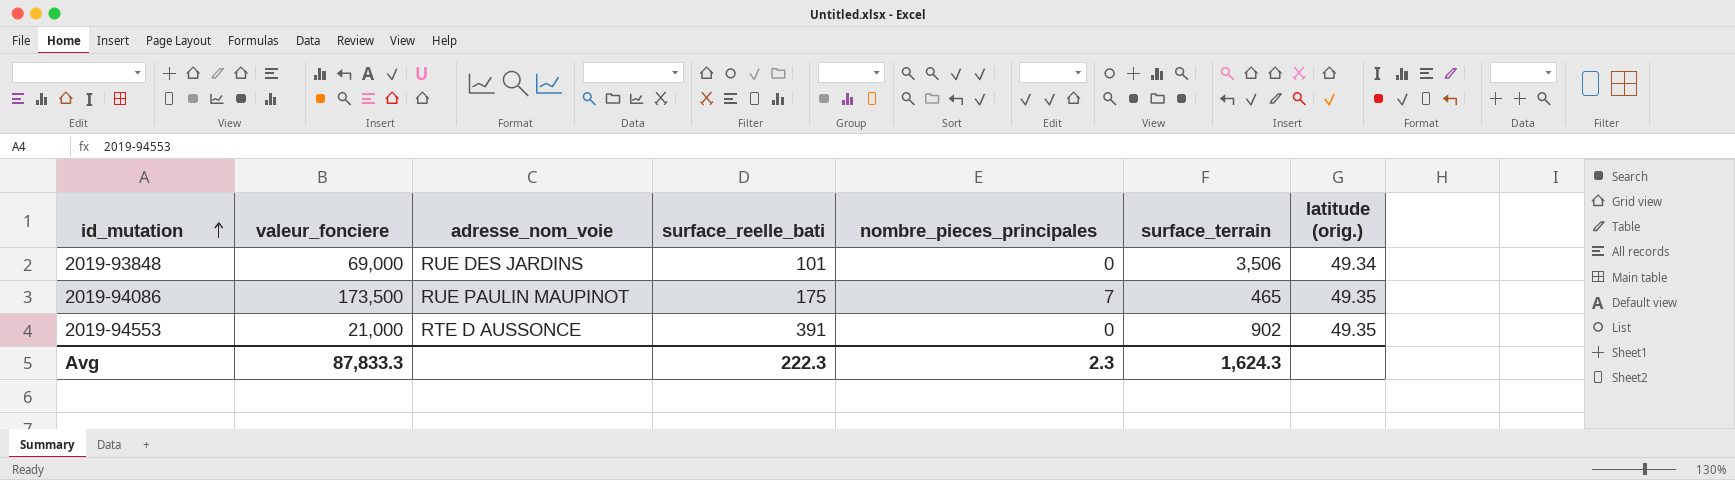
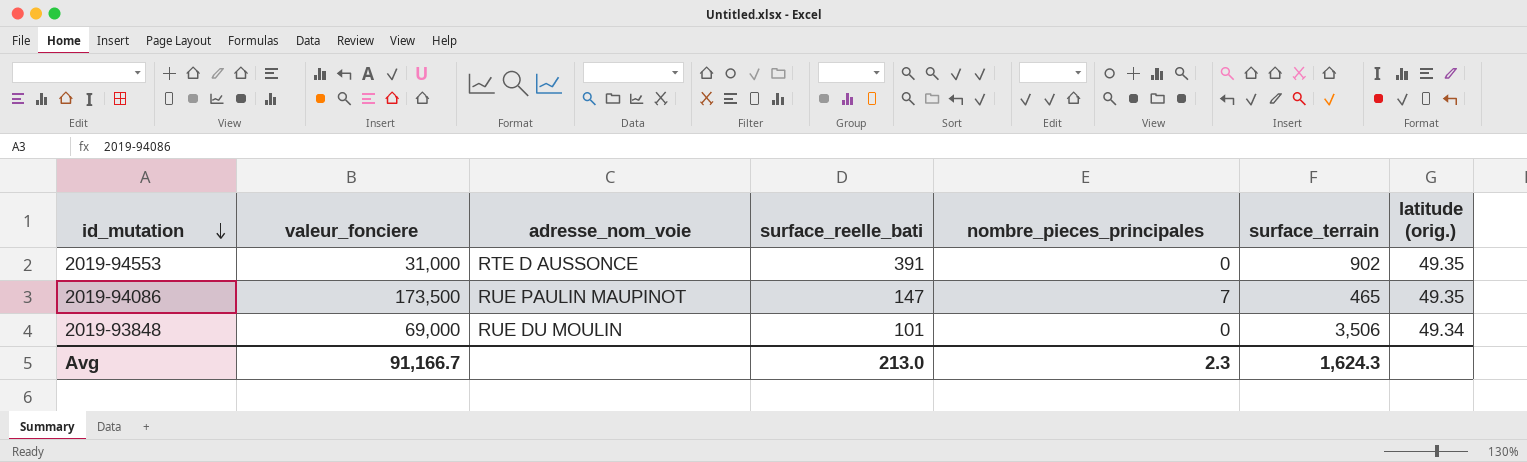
row order: id_mutation ascending -> id_mutation descending
2019-94553 | valeur_fonciere: 21,000 -> 31,000
2019-94086 | surface_reelle_bati: 175 -> 147
2019-93848 | adresse_nom_voie: RUE DES JARDINS -> RUE DU MOULIN
Avg | valeur_fonciere: 87,833.3 -> 91,166.7
Avg | surface_reelle_bati: 222.3 -> 213.0

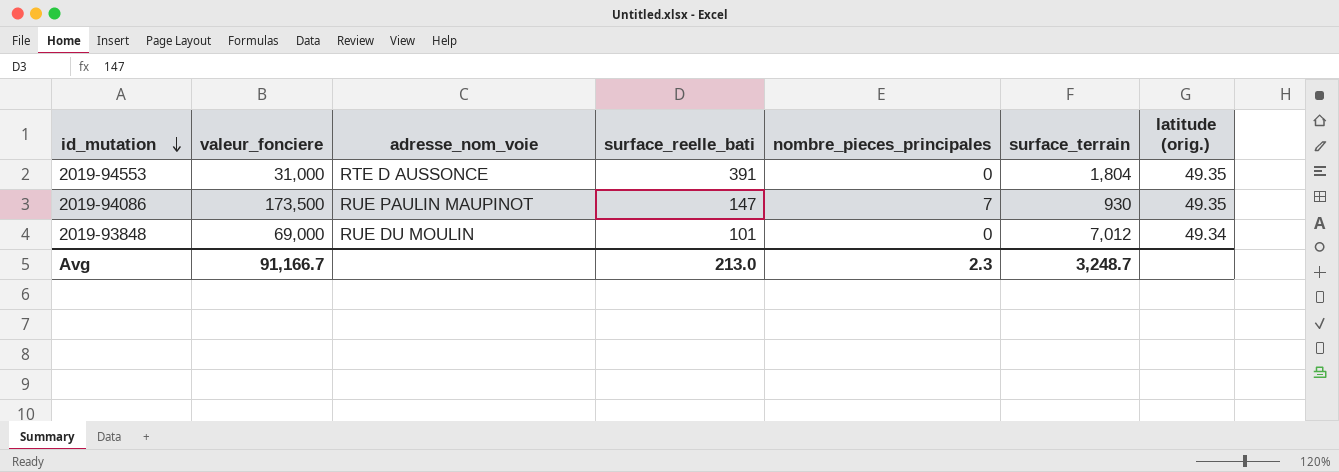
2019-94553 | surface_terrain: 902 -> 1,804
2019-94086 | surface_terrain: 465 -> 930
2019-93848 | surface_terrain: 3,506 -> 7,012
Avg | surface_terrain: 1,624.3 -> 3,248.7

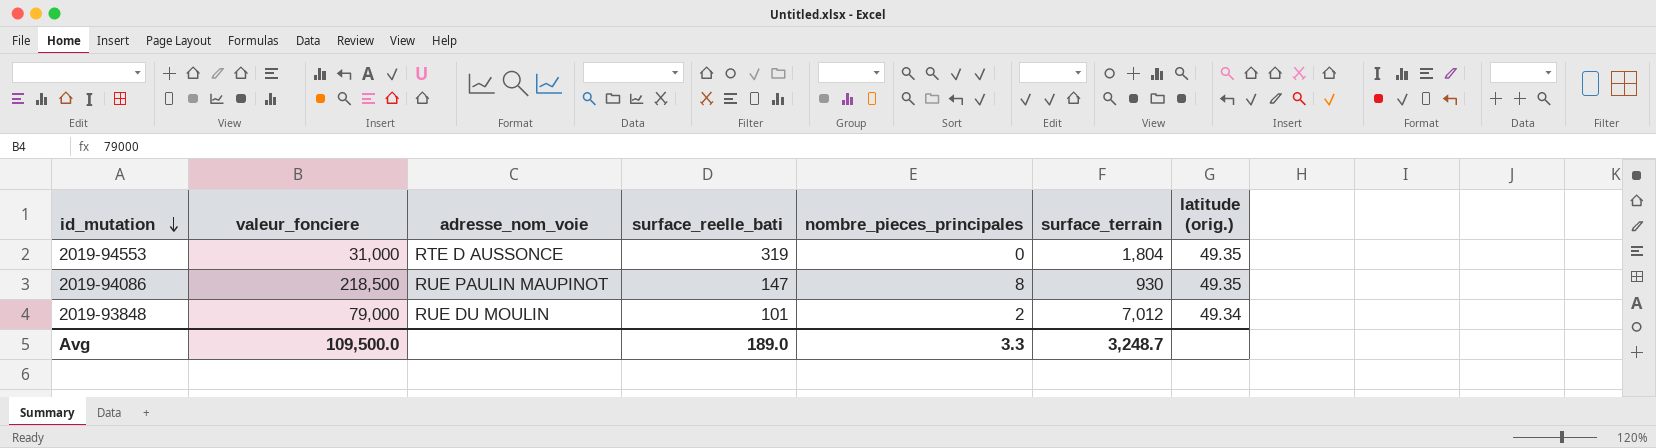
2019-94553 | surface_reelle_bati: 391 -> 319
2019-94086 | valeur_fonciere: 173,500 -> 218,500
2019-94086 | nombre_pieces_principales: 7 -> 8
2019-93848 | valeur_fonciere: 69,000 -> 79,000
2019-93848 | nombre_pieces_principales: 0 -> 2
Avg | valeur_fonciere: 91,166.7 -> 109,500.0
Avg | surface_reelle_bati: 213.0 -> 189.0
Avg | nombre_pieces_principales: 2.3 -> 3.3

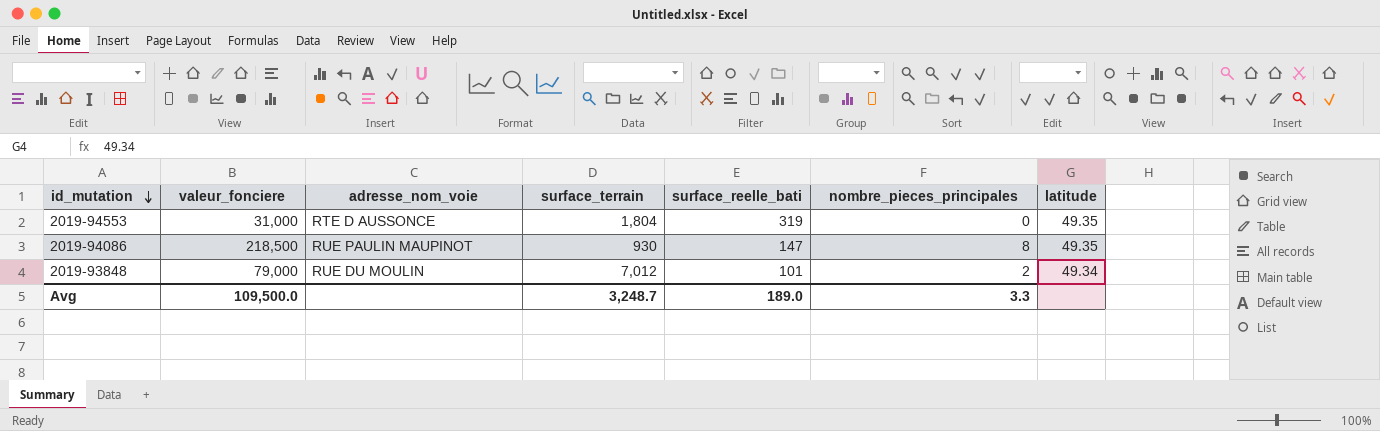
column surface_terrain | position: 6 -> 4
column name: latitude (orig.) -> latitude

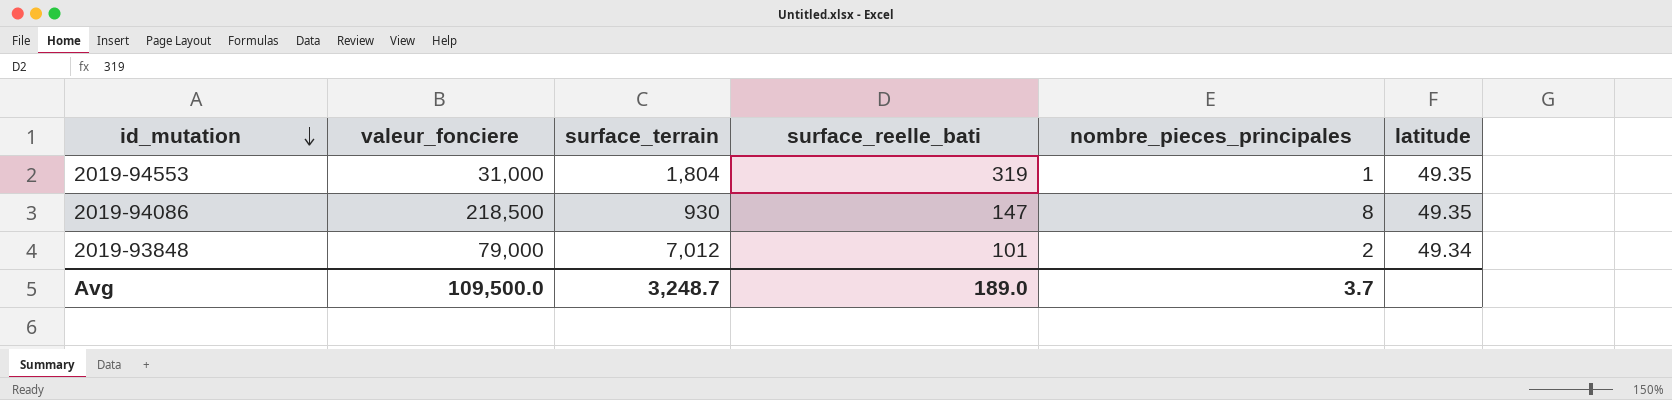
column adresse_nom_voie | position: 3 -> none
2019-94553 | nombre_pieces_principales: 0 -> 1
Avg | nombre_pieces_principales: 3.3 -> 3.7

